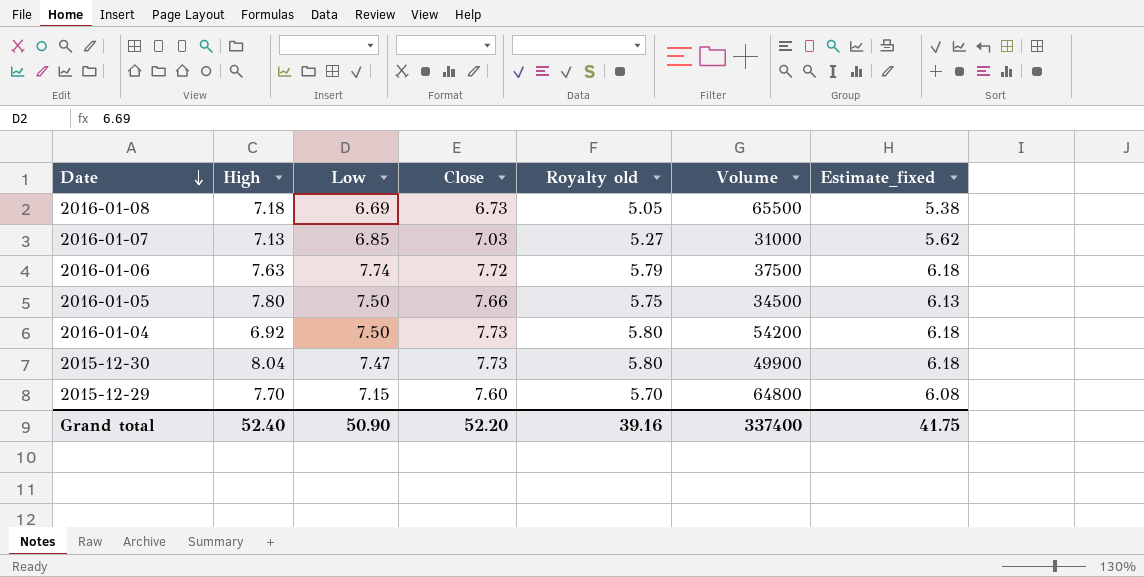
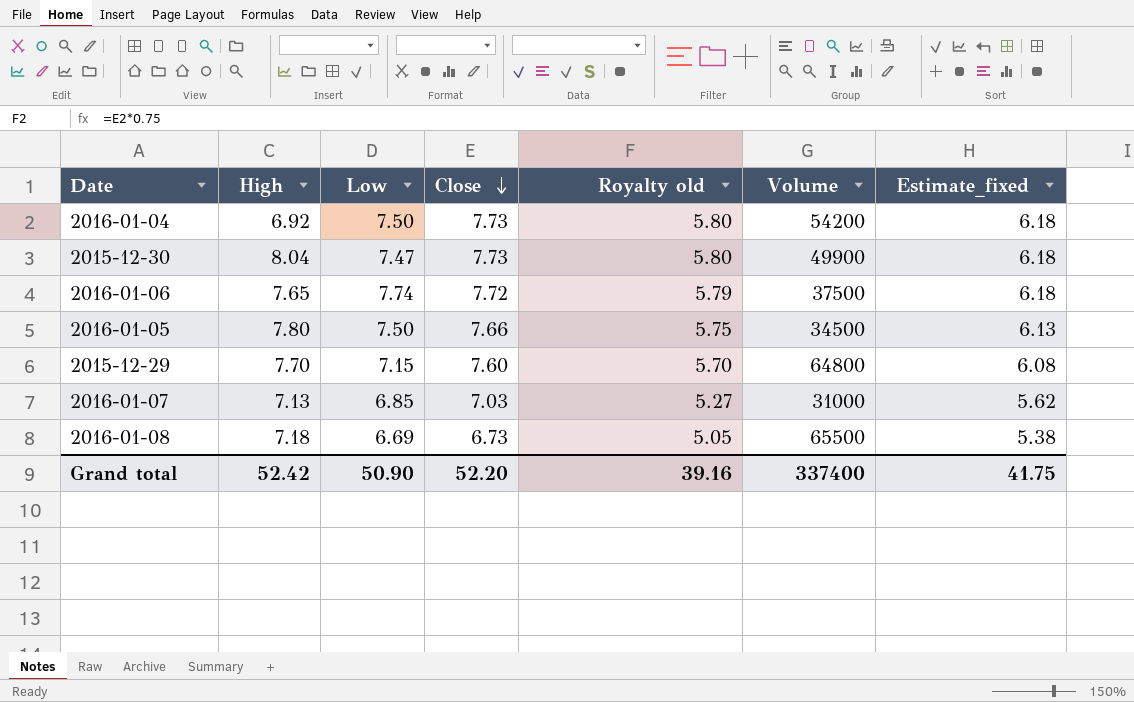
row order: Date descending -> Close descending
2016-01-06 | High: 7.63 -> 7.65
Grand total | High: 52.40 -> 52.42

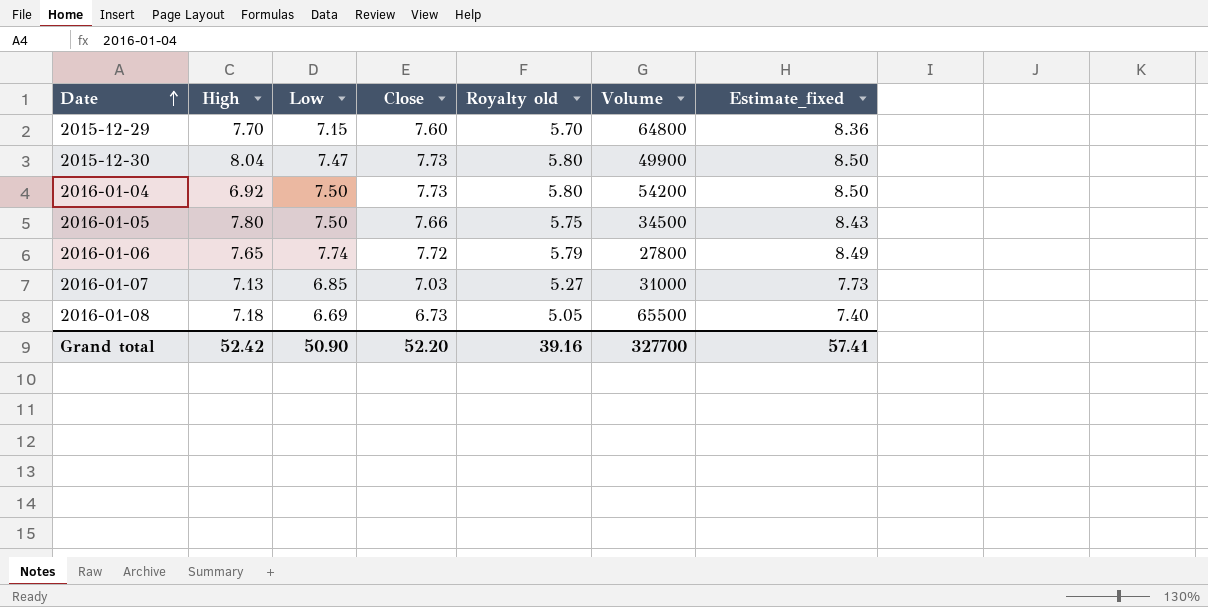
row order: Close descending -> Date ascending
column Estimate_fixed | formula: [Close] * 0.8 -> [Close] * 1.1
2016-01-06 | Volume: 37500 -> 27800
Grand total | Volume: 337400 -> 327700
Grand total | Estimate_fixed: 41.75 -> 57.41

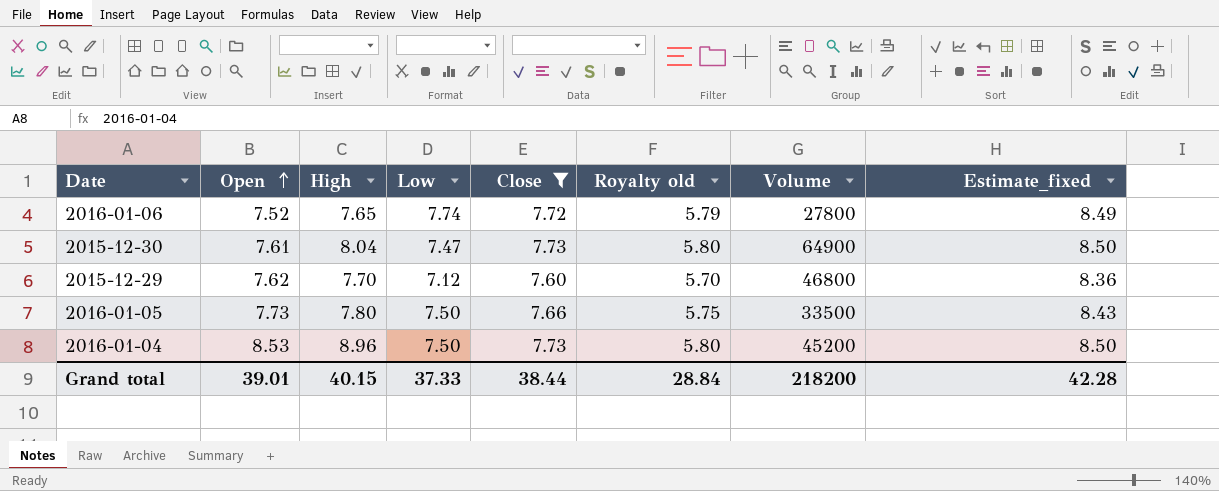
filter: none -> Close >= 7.60
row order: Date ascending -> Open ascending
column Open | position: none -> 2
2015-12-30 | Volume: 49900 -> 64900
2015-12-29 | Low: 7.15 -> 7.12
2015-12-29 | Volume: 64800 -> 46800
2016-01-05 | Volume: 34500 -> 33500
2016-01-04 | High: 6.92 -> 8.96
2016-01-04 | Volume: 54200 -> 45200
Grand total | High: 52.42 -> 40.15
Grand total | Low: 50.90 -> 37.33
Grand total | Close: 52.20 -> 38.44
Grand total | Royalty old: 39.16 -> 28.84
Grand total | Volume: 327700 -> 218200
Grand total | Estimate_fixed: 57.41 -> 42.28

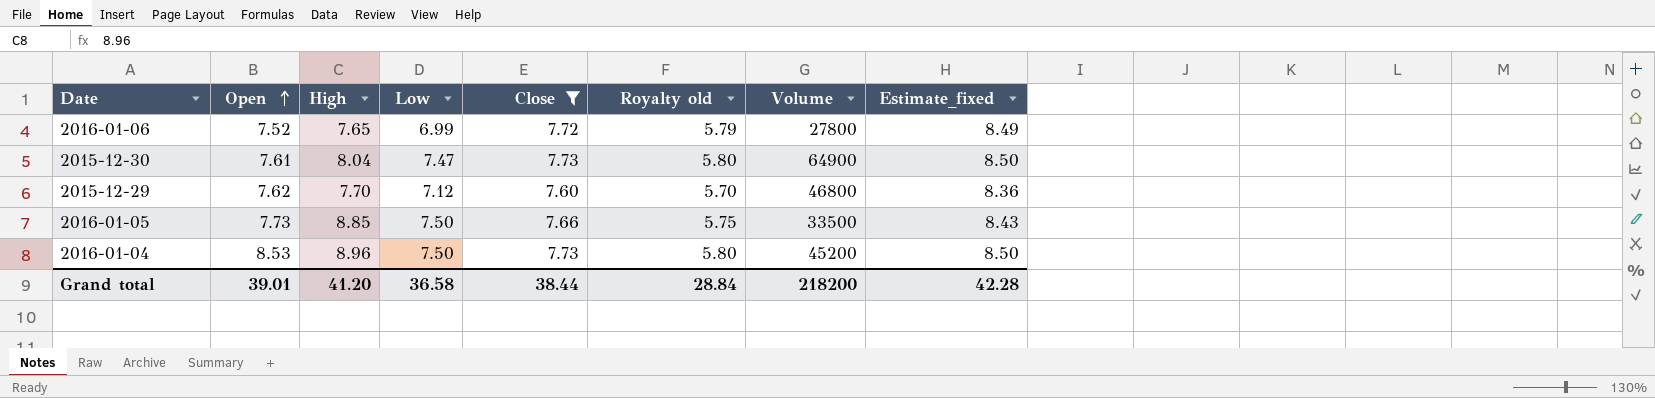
2016-01-06 | Low: 7.74 -> 6.99
2016-01-05 | High: 7.80 -> 8.85
Grand total | High: 40.15 -> 41.20
Grand total | Low: 37.33 -> 36.58

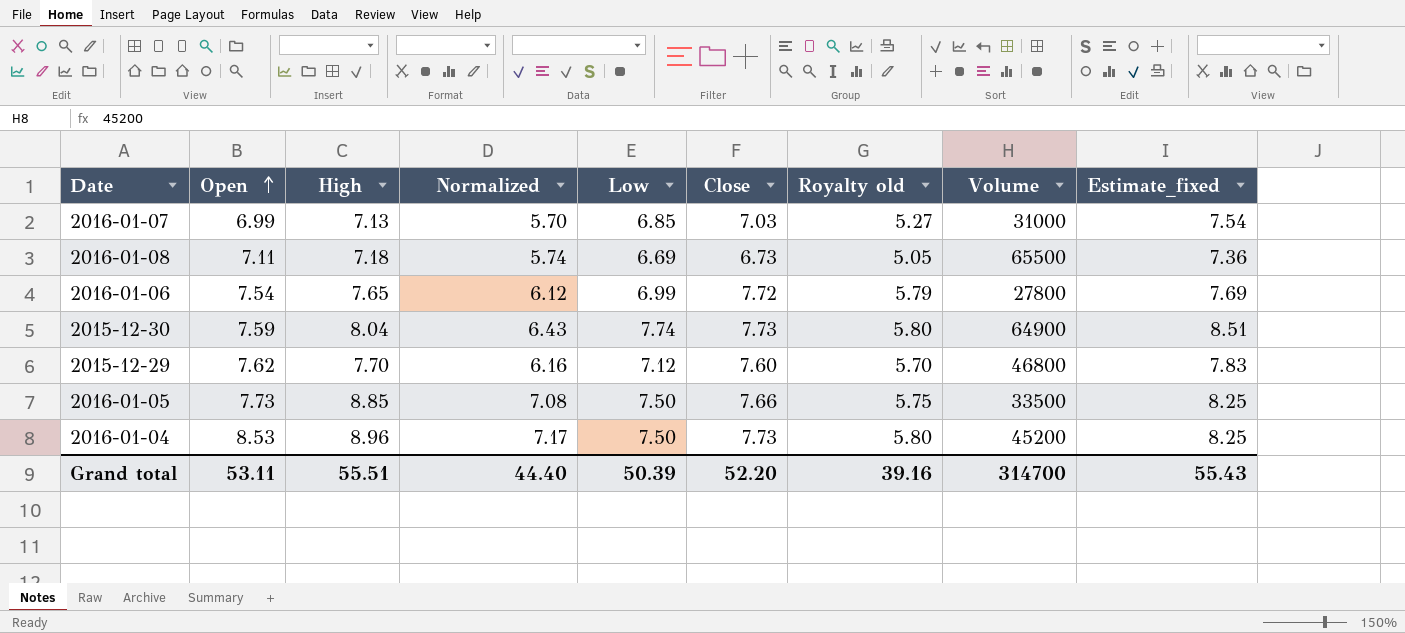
filter: Close >= 7.60 -> none
column Normalized | formula: none -> [High] * 0.8
column Estimate_fixed | formula: [Close] * 1.1 -> [Low] * 1.1
2016-01-06 | Open: 7.52 -> 7.54
2015-12-30 | Open: 7.61 -> 7.59
2015-12-30 | Low: 7.47 -> 7.74
Grand total | Open: 39.01 -> 53.11
Grand total | High: 41.20 -> 55.51
Grand total | Low: 36.58 -> 50.39
Grand total | Close: 38.44 -> 52.20
Grand total | Royalty old: 28.84 -> 39.16
Grand total | Volume: 218200 -> 314700
Grand total | Estimate_fixed: 42.28 -> 55.43

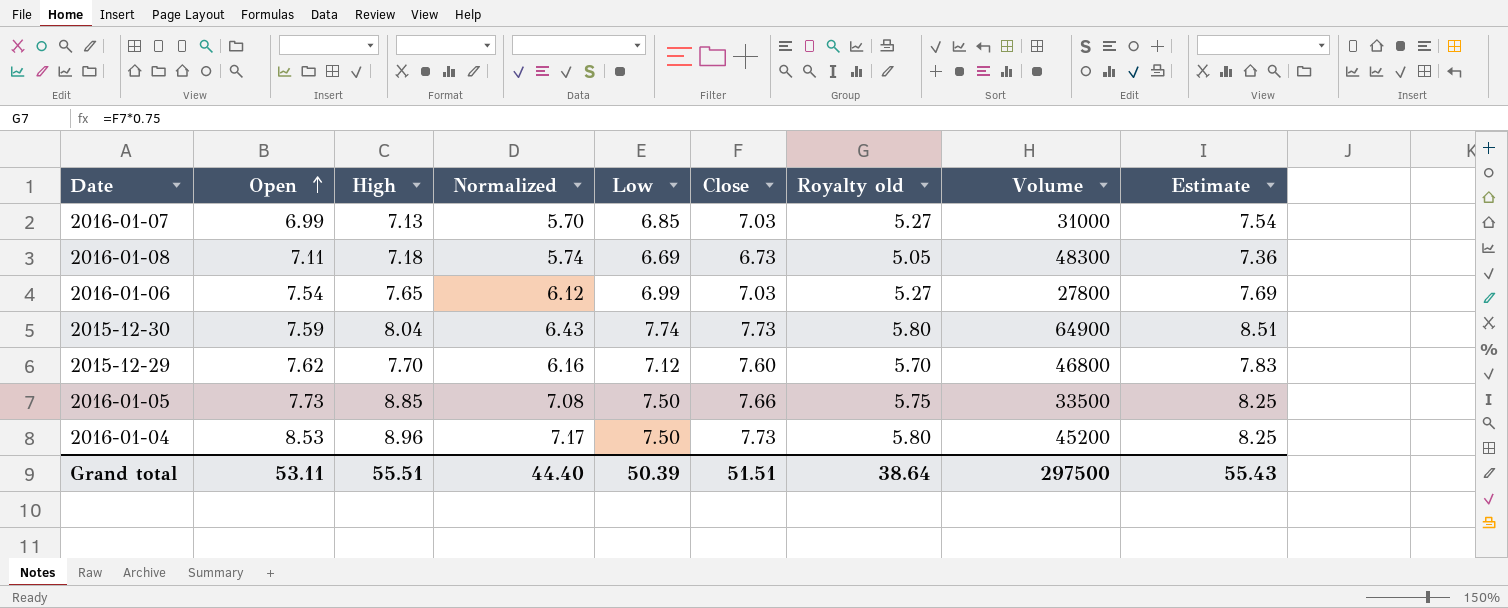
column name: Estimate_fixed -> Estimate
2016-01-08 | Volume: 65500 -> 48300
2016-01-06 | Close: 7.72 -> 7.03
2016-01-06 | Royalty old: 5.79 -> 5.27
Grand total | Close: 52.20 -> 51.51
Grand total | Royalty old: 39.16 -> 38.64
Grand total | Volume: 314700 -> 297500

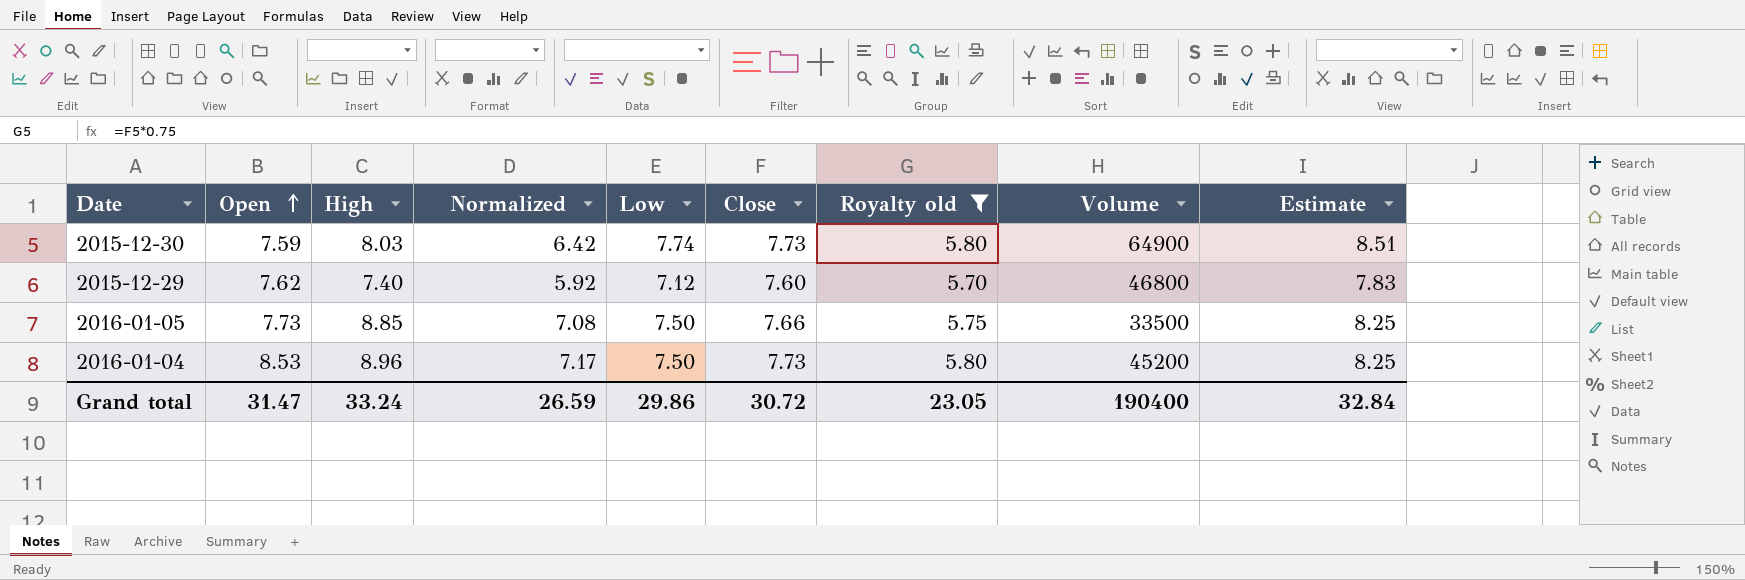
filter: none -> Royalty old >= 5.70
2015-12-30 | High: 8.04 -> 8.03
2015-12-30 | Normalized: 6.43 -> 6.42
2015-12-29 | High: 7.70 -> 7.40
2015-12-29 | Normalized: 6.16 -> 5.92
Grand total | Open: 53.11 -> 31.47
Grand total | High: 55.51 -> 33.24
Grand total | Normalized: 44.40 -> 26.59
Grand total | Low: 50.39 -> 29.86
Grand total | Close: 51.51 -> 30.72
Grand total | Royalty old: 38.64 -> 23.05
Grand total | Volume: 297500 -> 190400
Grand total | Estimate: 55.43 -> 32.84

